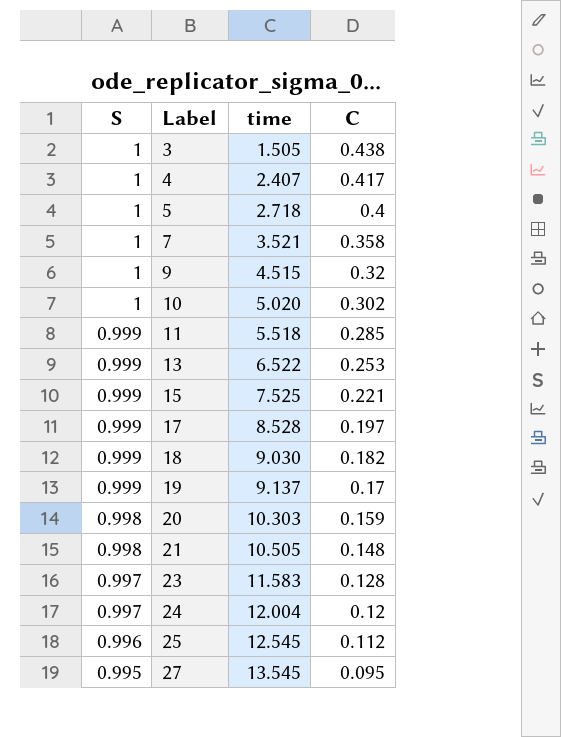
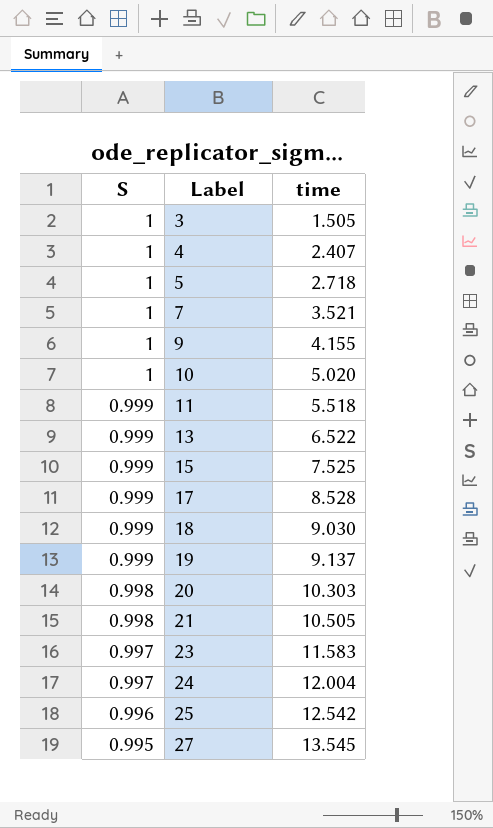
column C | position: 4 -> none
9 | time: 4.515 -> 4.155
25 | time: 12.545 -> 12.542

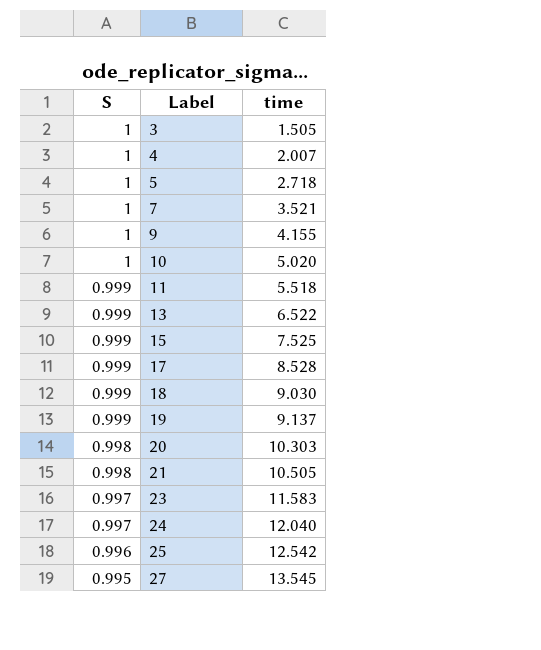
4 | time: 2.407 -> 2.007
24 | time: 12.004 -> 12.040

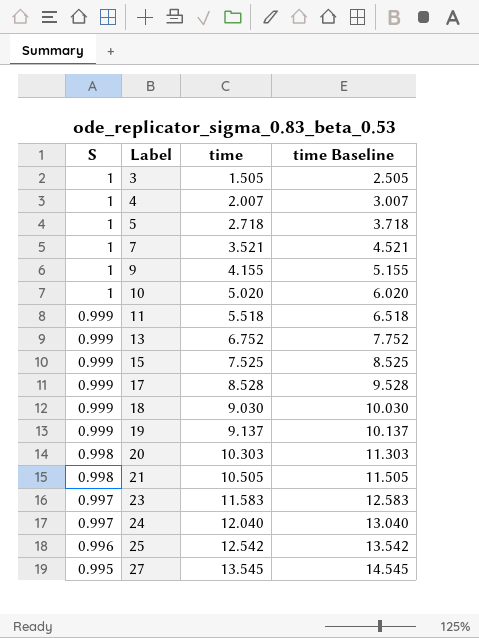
column time Baseline | formula: none -> [time] + 1
13 | time: 6.522 -> 6.752

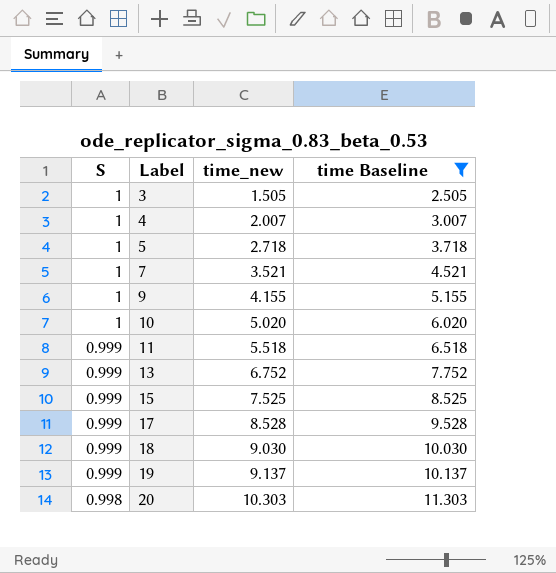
filter: none -> time Baseline <= 11.303
column name: time -> time_new

